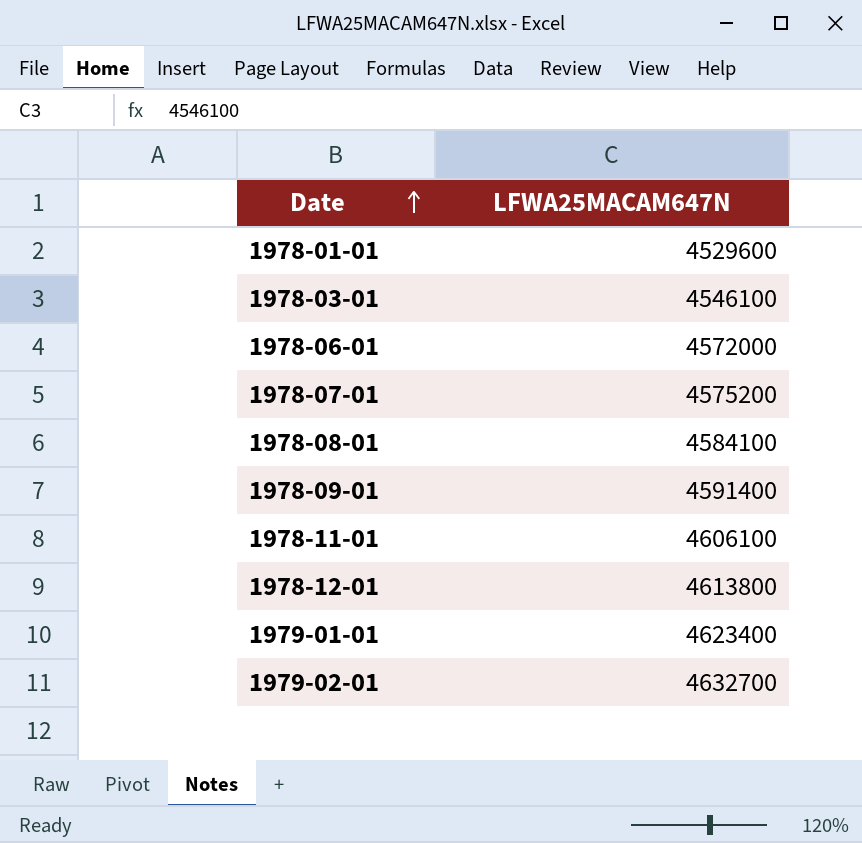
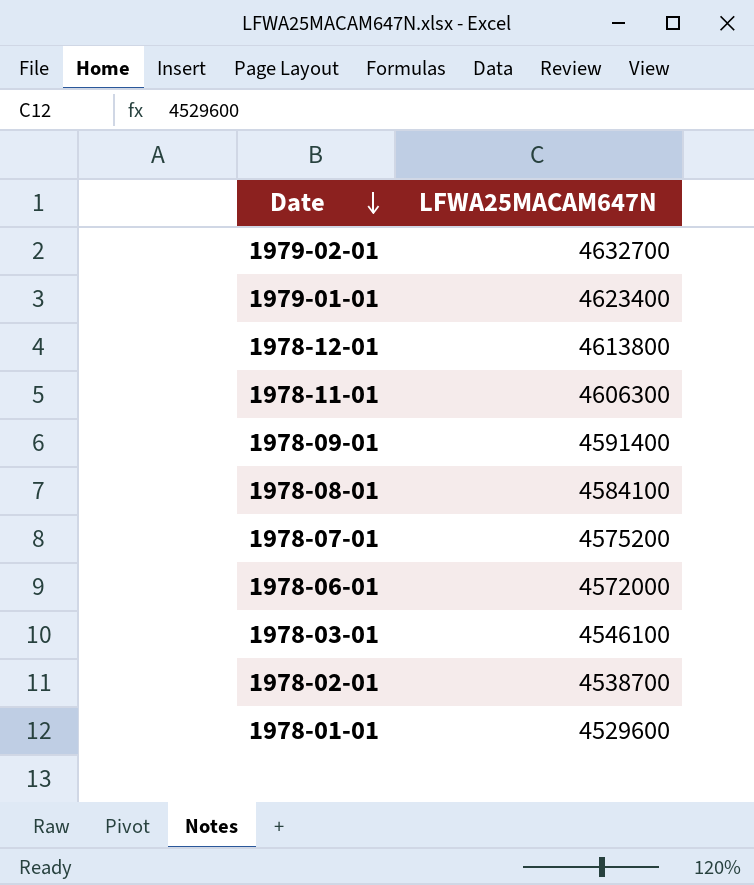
row order: Date ascending -> Date descending
1978-11-01 | LFWA25MACAM647N: 4606100 -> 4606300
row 1978-02-01: none -> 4538700

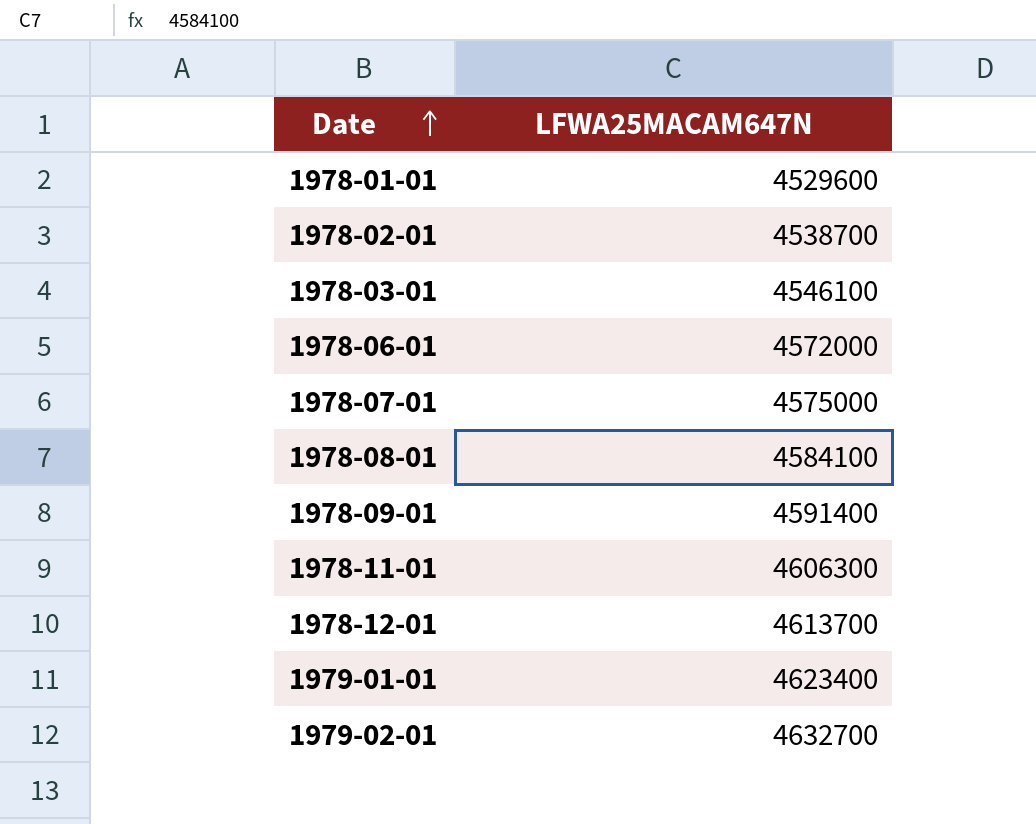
row order: Date descending -> Date ascending
1978-07-01 | LFWA25MACAM647N: 4575200 -> 4575000
1978-12-01 | LFWA25MACAM647N: 4613800 -> 4613700

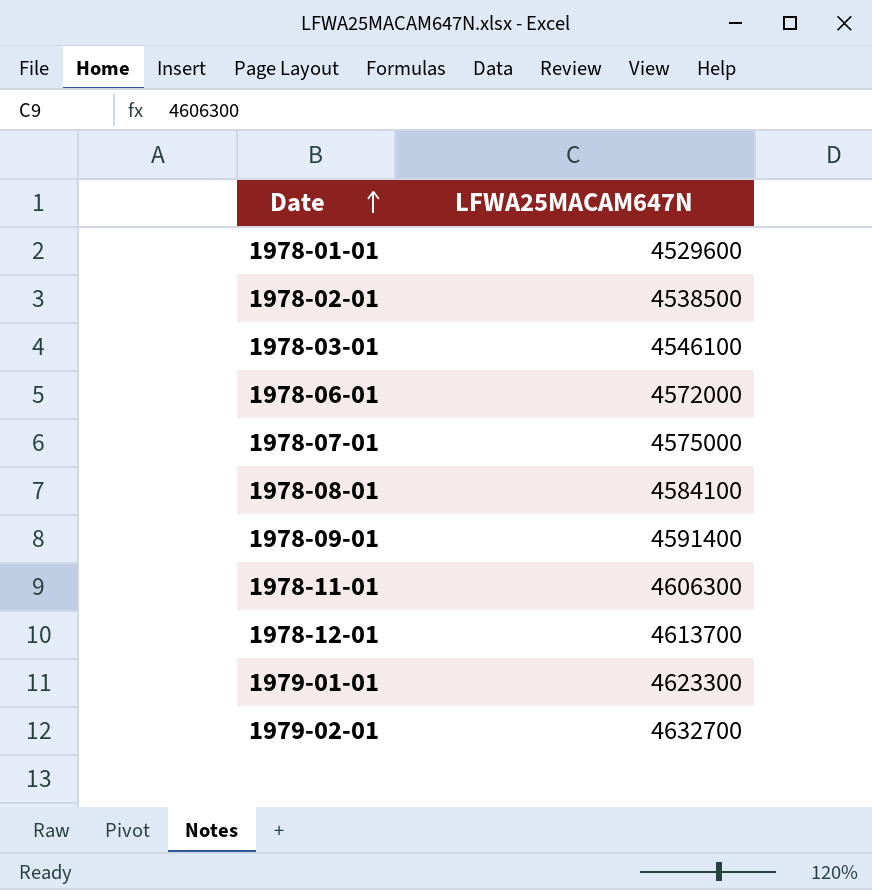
1978-02-01 | LFWA25MACAM647N: 4538700 -> 4538500
1979-01-01 | LFWA25MACAM647N: 4623400 -> 4623300

